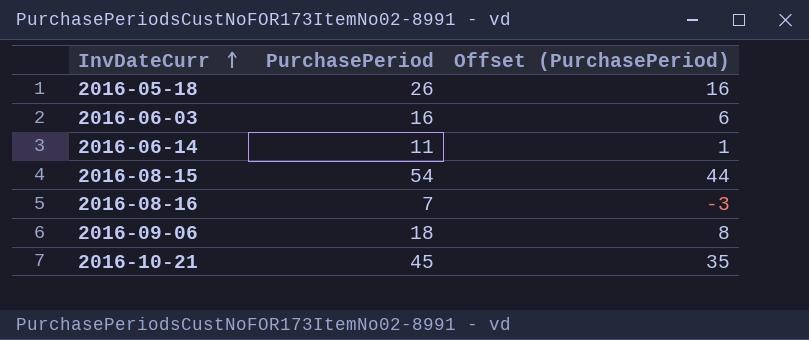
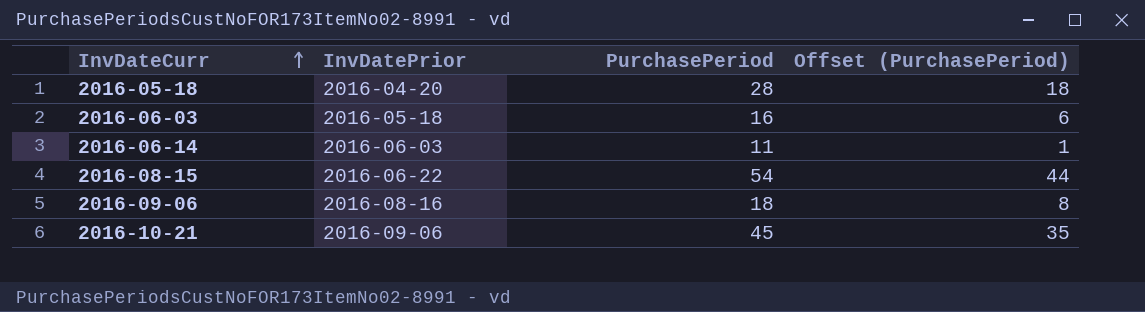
column InvDatePrior | position: none -> 2
row 2016-08-16: 7 | -3 -> none
2016-05-18 | PurchasePeriod: 26 -> 28
2016-05-18 | Offset (PurchasePeriod): 16 -> 18

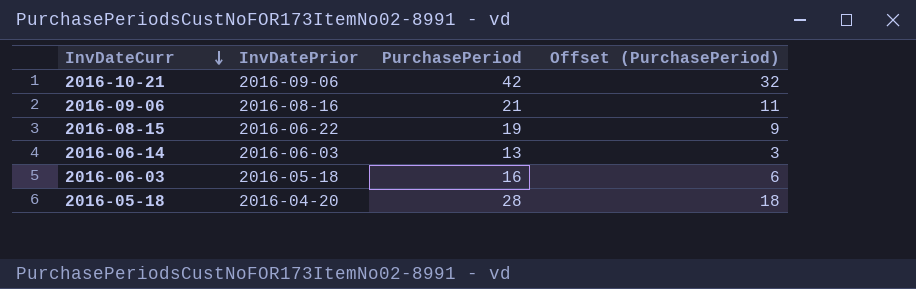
row order: InvDateCurr ascending -> InvDateCurr descending
2016-10-21 | PurchasePeriod: 45 -> 42
2016-10-21 | Offset (PurchasePeriod): 35 -> 32
2016-09-06 | PurchasePeriod: 18 -> 21
2016-09-06 | Offset (PurchasePeriod): 8 -> 11
2016-08-15 | PurchasePeriod: 54 -> 19
2016-08-15 | Offset (PurchasePeriod): 44 -> 9
2016-06-14 | PurchasePeriod: 11 -> 13
2016-06-14 | Offset (PurchasePeriod): 1 -> 3

